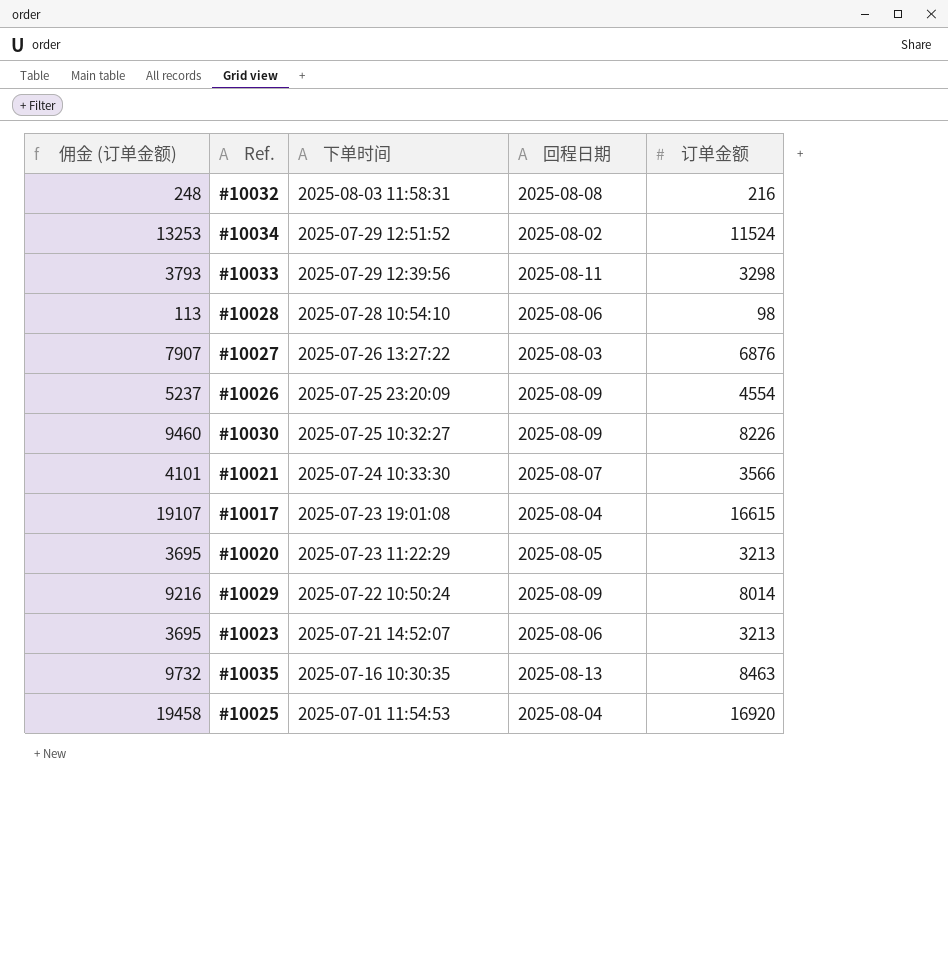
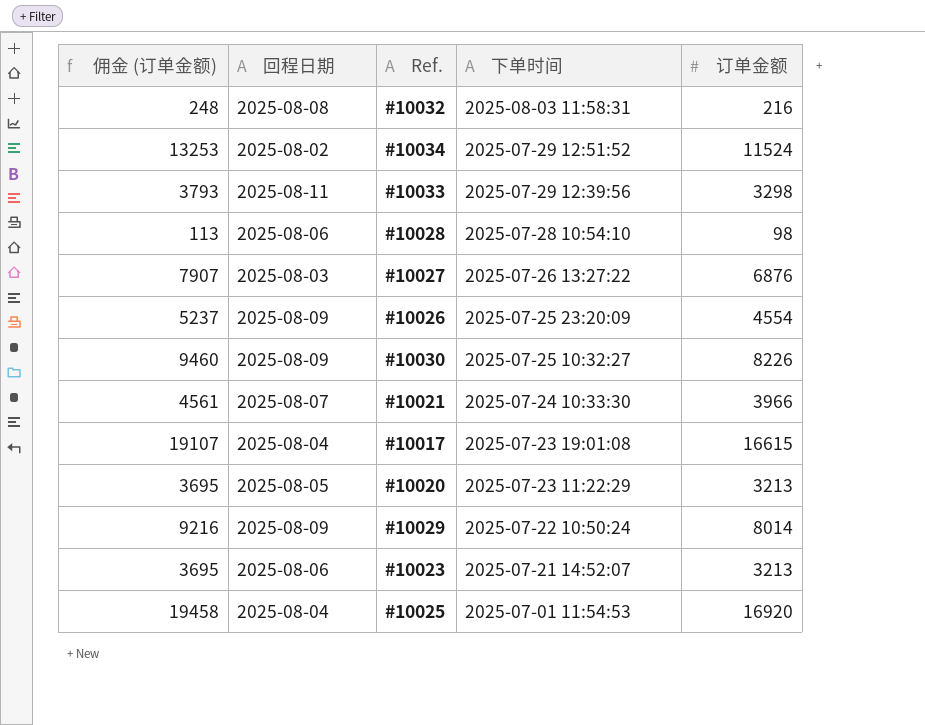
column 回程日期 | position: 4 -> 2
row #10035: 9732 | 2025-07-16 10:30:35 | 2025-08-13 | 8463 -> none
#10021 | 佣金 (订单金额): 4101 -> 4561
#10021 | 订单金额: 3566 -> 3966

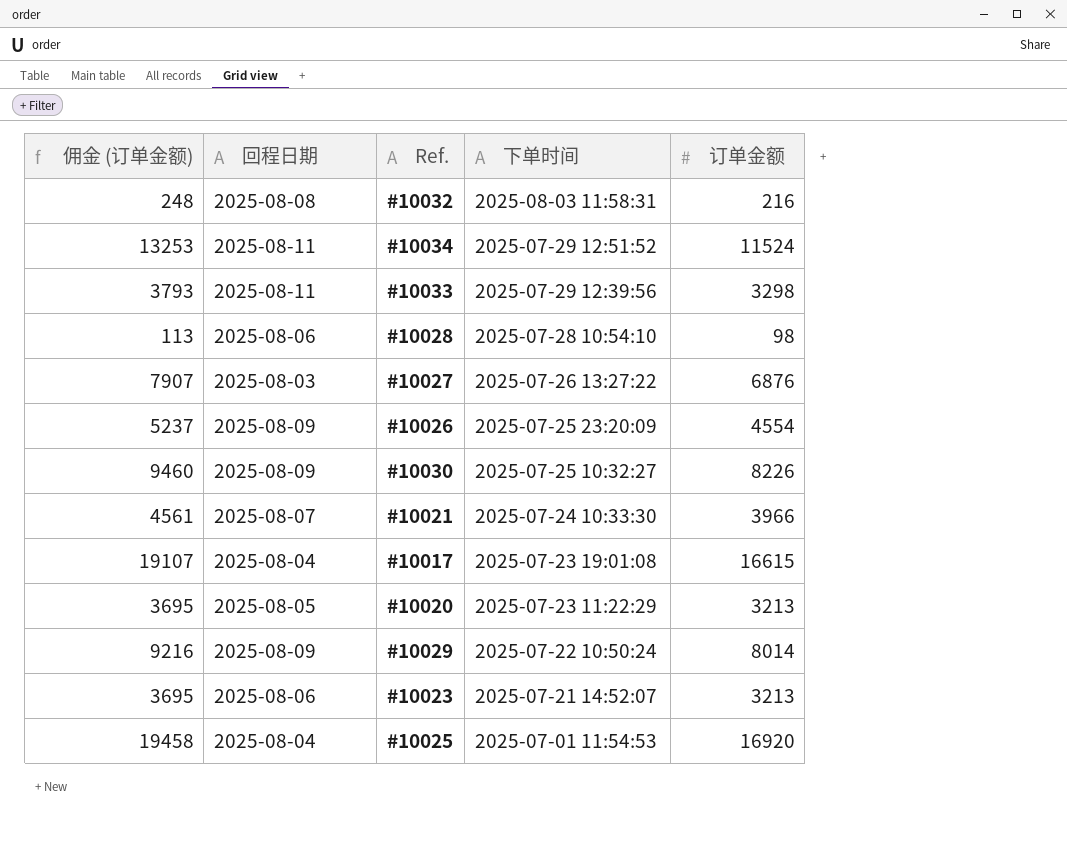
#10034 | 回程日期: 2025-08-02 -> 2025-08-11

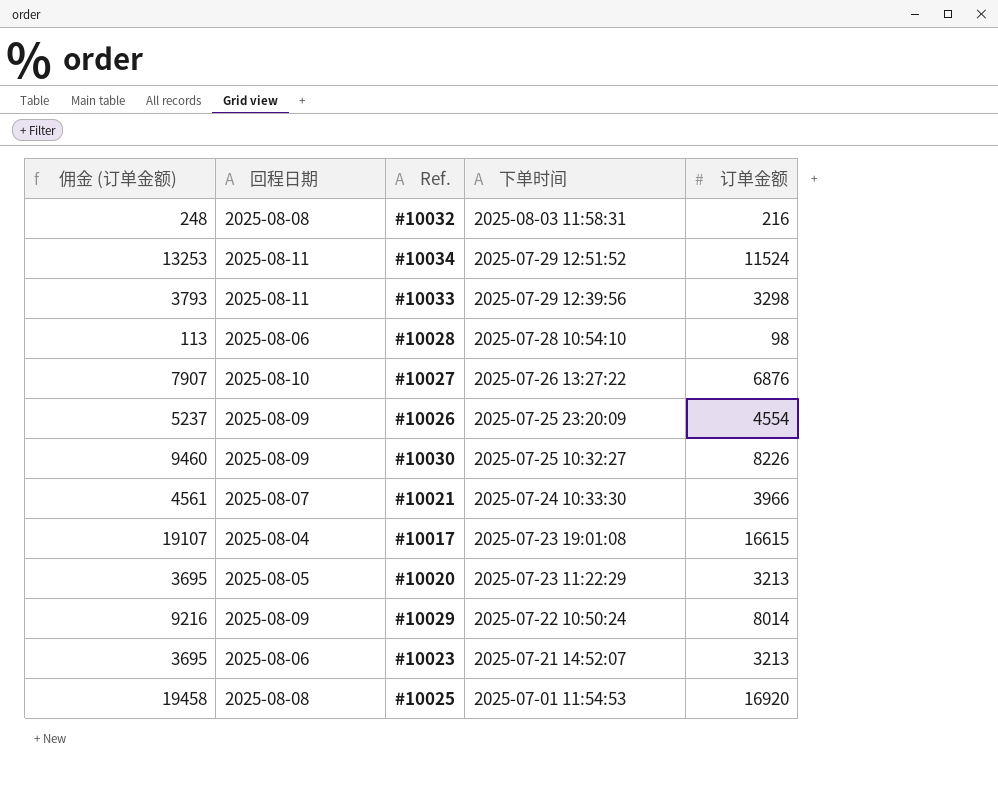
#10027 | 回程日期: 2025-08-03 -> 2025-08-10
#10025 | 回程日期: 2025-08-04 -> 2025-08-08

